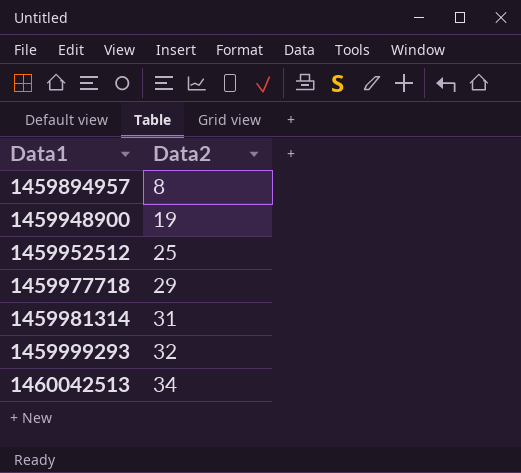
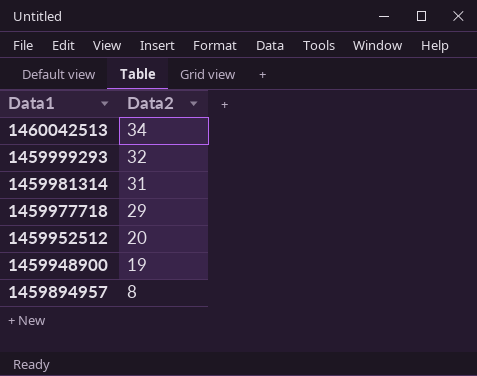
row order: Data1 ascending -> Data1 descending
1459952512 | Data2: 25 -> 20

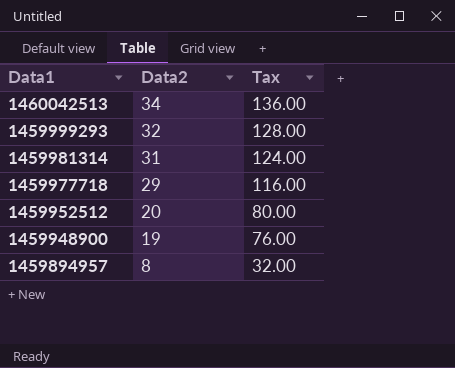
column Tax | formula: none -> [Data2] * 4

